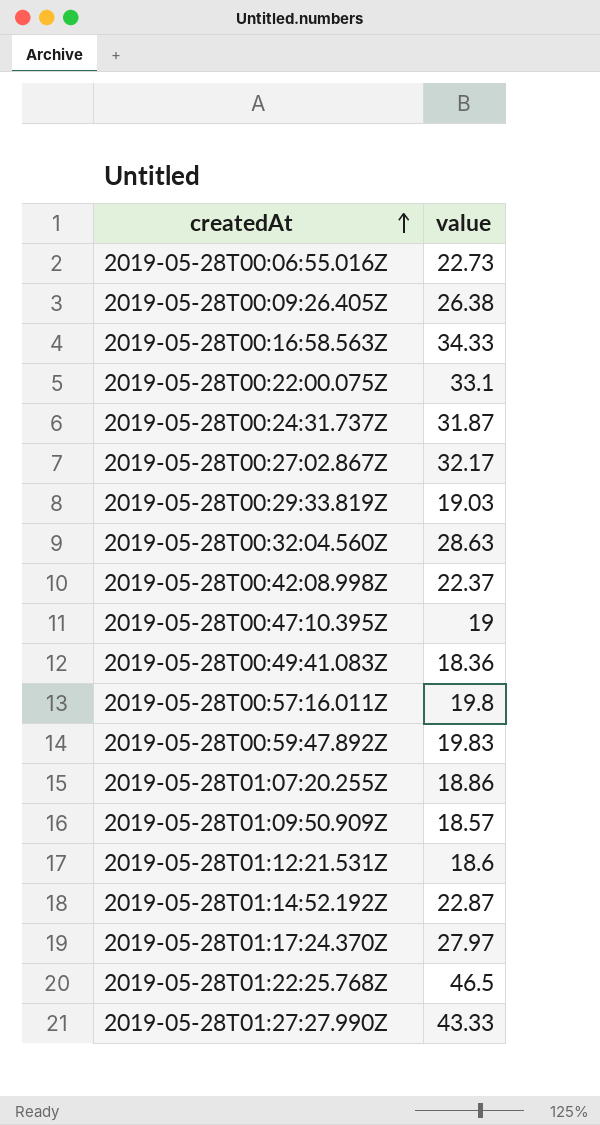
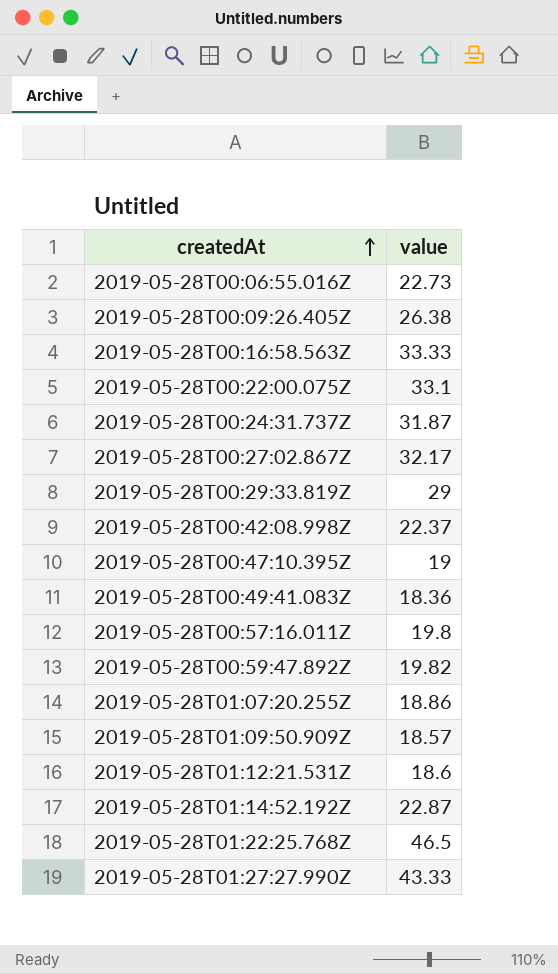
row 2019-05-28T00:32:04.560Z: 28.63 -> none
row 2019-05-28T01:17:24.370Z: 27.97 -> none
2019-05-28T00:16:58.563Z | value: 34.33 -> 33.33
2019-05-28T00:29:33.819Z | value: 19.03 -> 29
2019-05-28T00:59:47.892Z | value: 19.83 -> 19.82

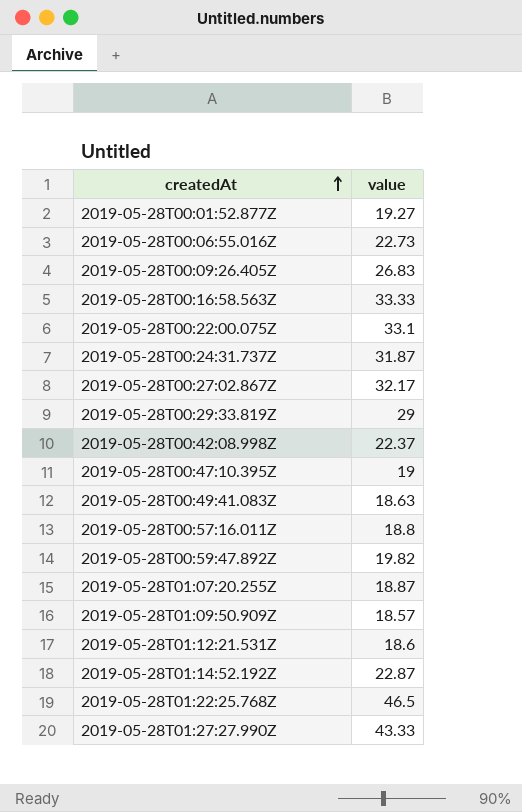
row 2019-05-28T00:01:52.877Z: none -> 19.27
2019-05-28T00:09:26.405Z | value: 26.38 -> 26.83
2019-05-28T00:49:41.083Z | value: 18.36 -> 18.63
2019-05-28T00:57:16.011Z | value: 19.8 -> 18.8
2019-05-28T01:07:20.255Z | value: 18.86 -> 18.87

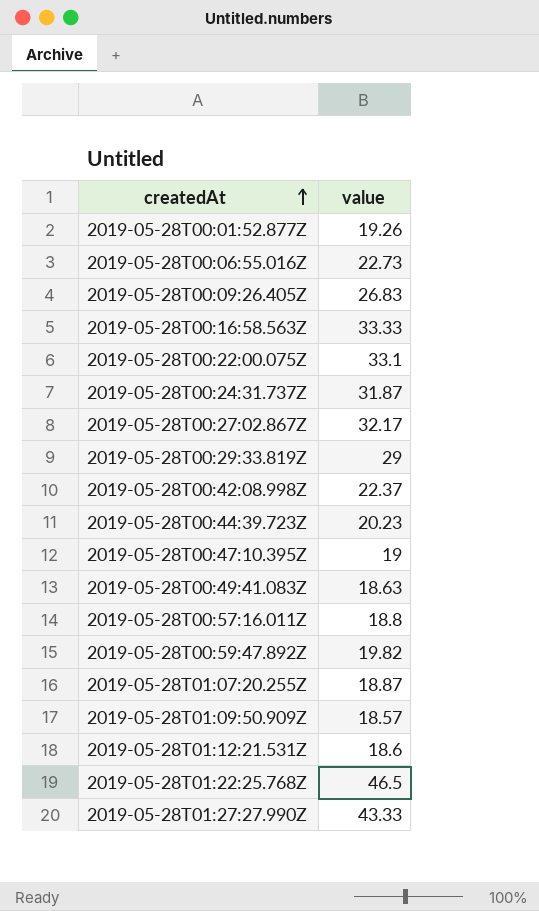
row 2019-05-28T01:14:52.192Z: 22.87 -> none
2019-05-28T00:01:52.877Z | value: 19.27 -> 19.26
row 2019-05-28T00:44:39.723Z: none -> 20.23

